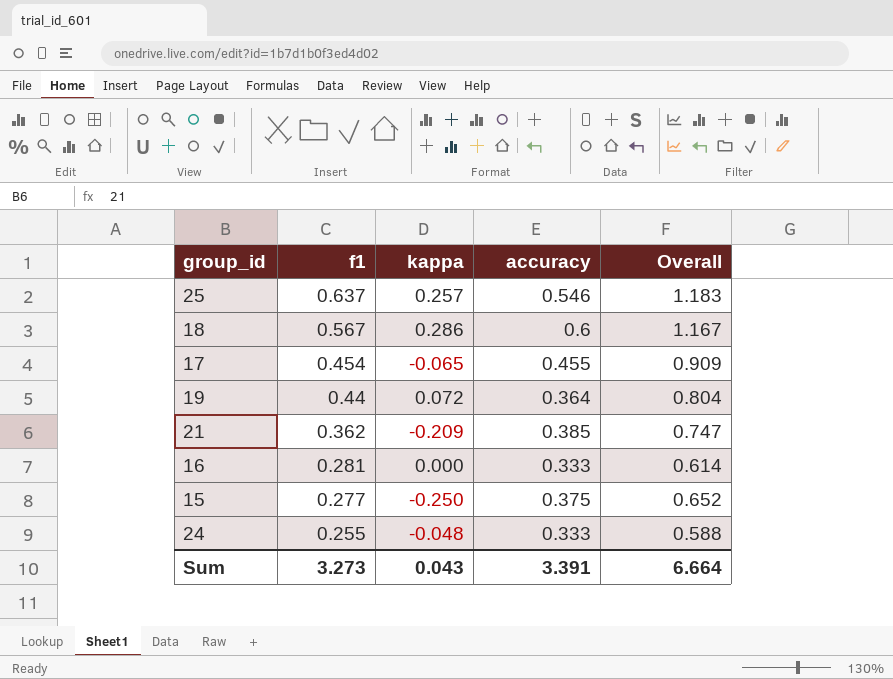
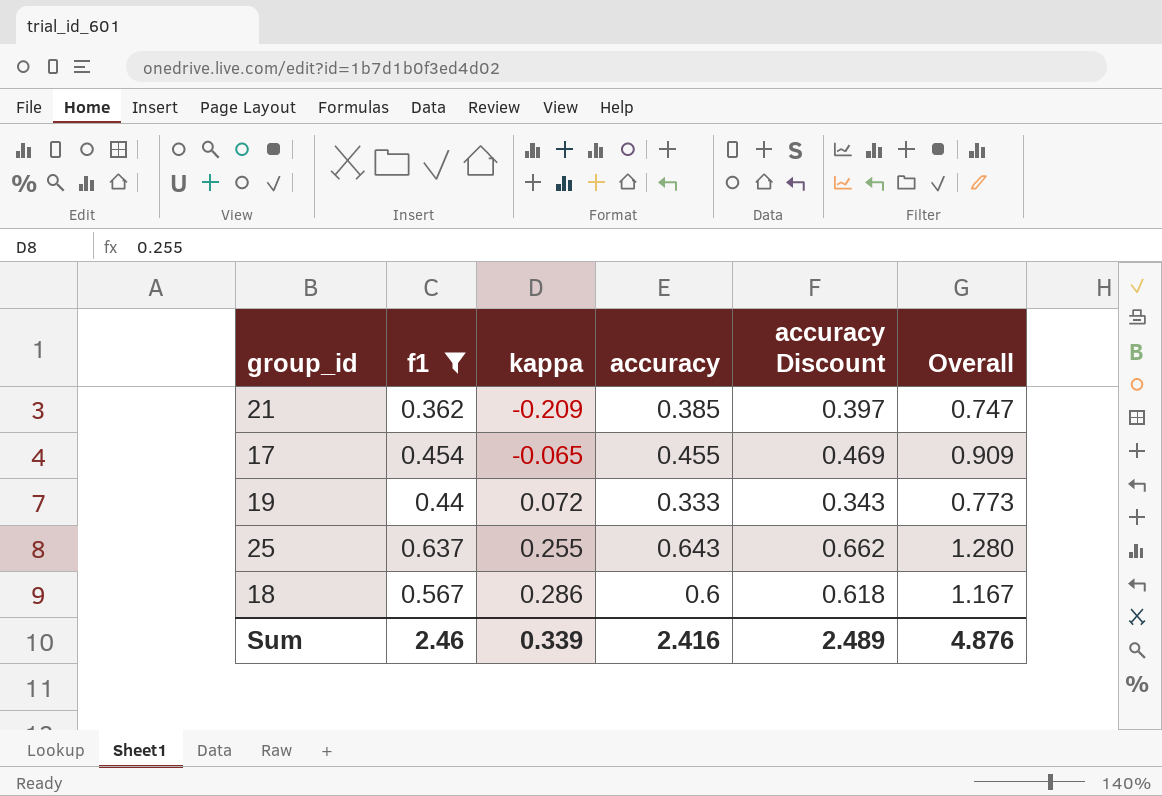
filter: none -> f1 >= 0.362
row order: f1 descending -> kappa ascending
column accuracy Discount | formula: none -> [accuracy] * 1.03
19 | accuracy: 0.364 -> 0.333
19 | Overall: 0.804 -> 0.773
25 | kappa: 0.257 -> 0.255
25 | accuracy: 0.546 -> 0.643
25 | Overall: 1.183 -> 1.280
Sum | f1: 3.273 -> 2.46
Sum | kappa: 0.043 -> 0.339
Sum | accuracy: 3.391 -> 2.416
Sum | Overall: 6.664 -> 4.876

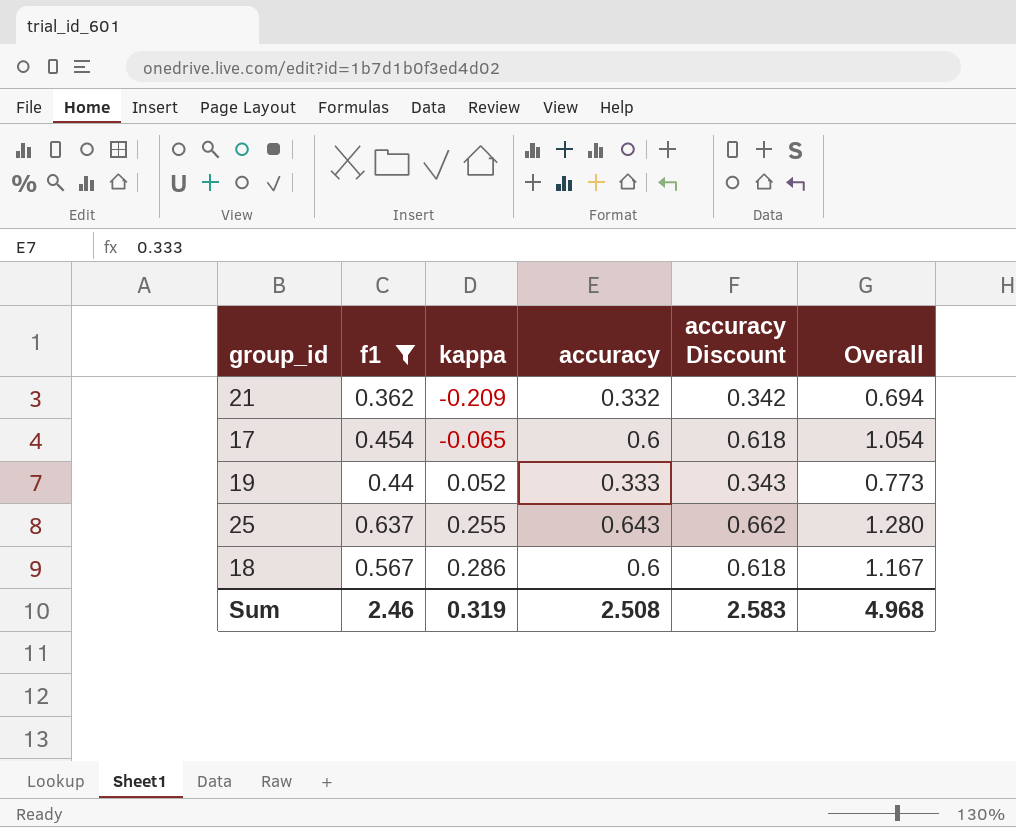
21 | accuracy: 0.385 -> 0.332
21 | accuracy Discount: 0.397 -> 0.342
21 | Overall: 0.747 -> 0.694
17 | accuracy: 0.455 -> 0.6
17 | accuracy Discount: 0.469 -> 0.618
17 | Overall: 0.909 -> 1.054
19 | kappa: 0.072 -> 0.052
Sum | kappa: 0.339 -> 0.319
Sum | accuracy: 2.416 -> 2.508
Sum | accuracy Discount: 2.489 -> 2.583
Sum | Overall: 4.876 -> 4.968

